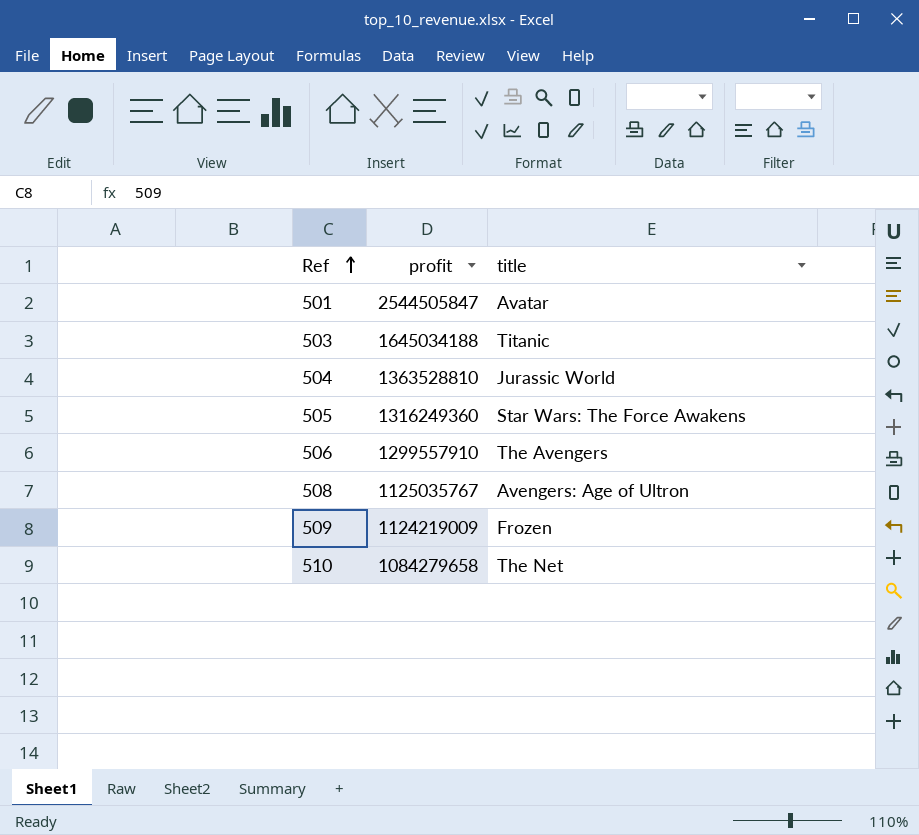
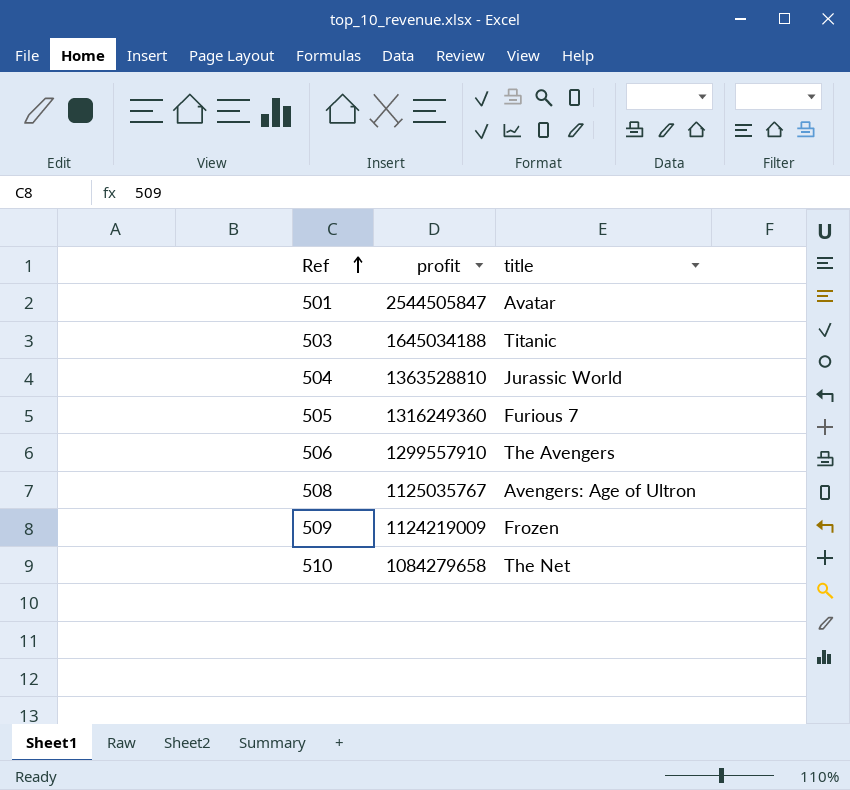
505 | title: Star Wars: The Force Awakens -> Furious 7

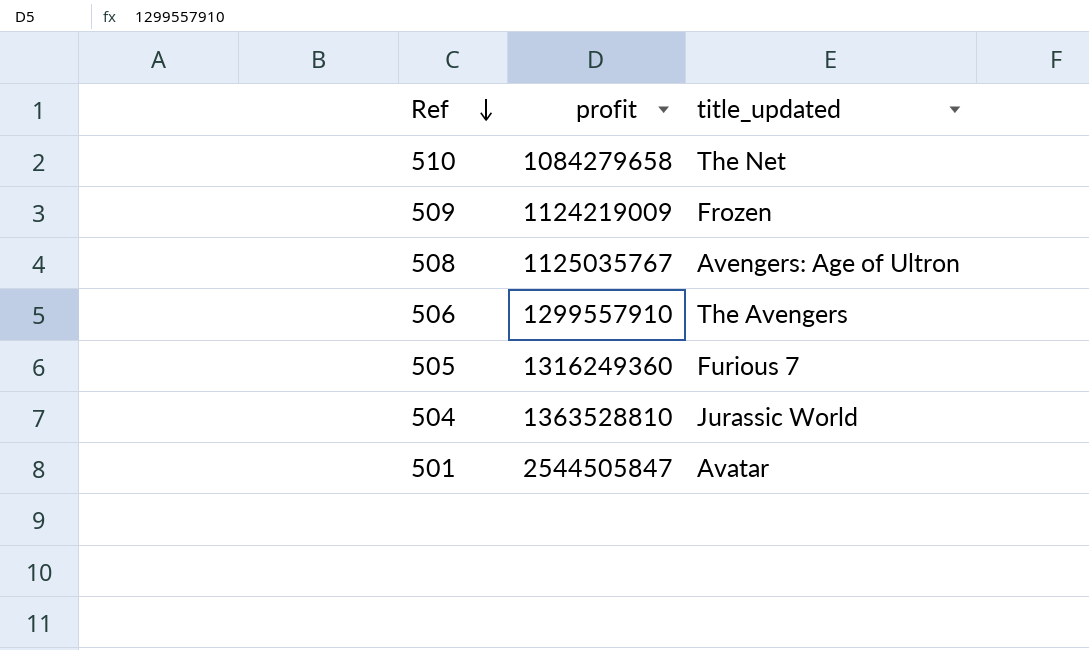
row order: Ref ascending -> Ref descending
column name: title -> title_updated
row 503: 1645034188 | Titanic -> none

